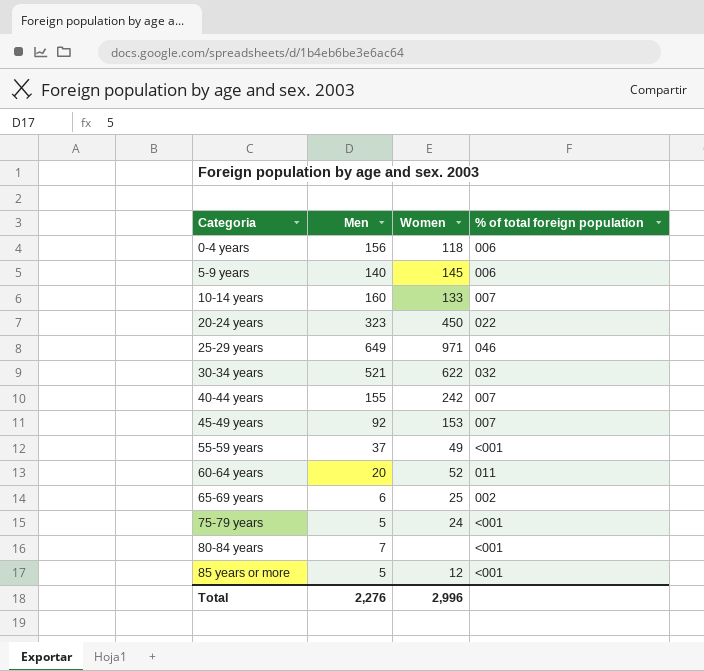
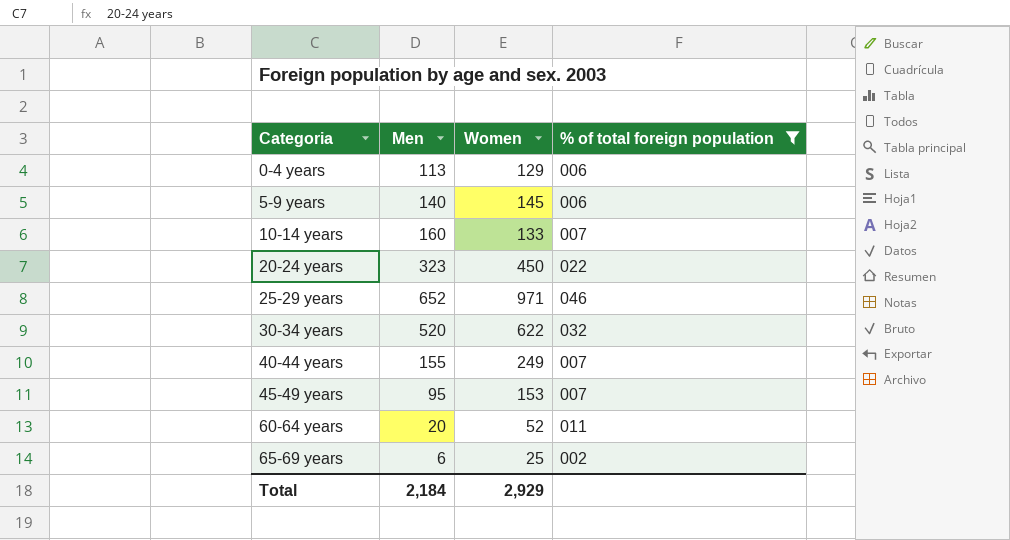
filter: none -> % of total foreign population != <001
0-4 years | Men: 156 -> 113
0-4 years | Women: 118 -> 129
25-29 years | Men: 649 -> 652
30-34 years | Men: 521 -> 520
40-44 years | Women: 242 -> 249
45-49 years | Men: 92 -> 95
Total | Men: 2,276 -> 2,184
Total | Women: 2,996 -> 2,929

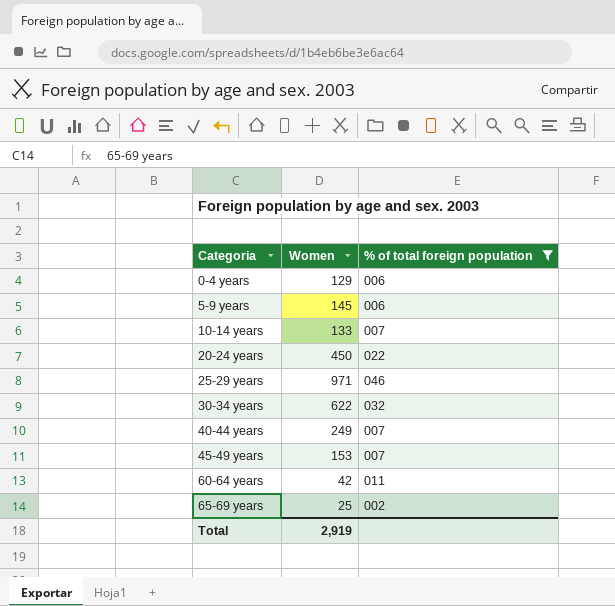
column Men | position: 2 -> none
60-64 years | Women: 52 -> 42
Total | Women: 2,929 -> 2,919

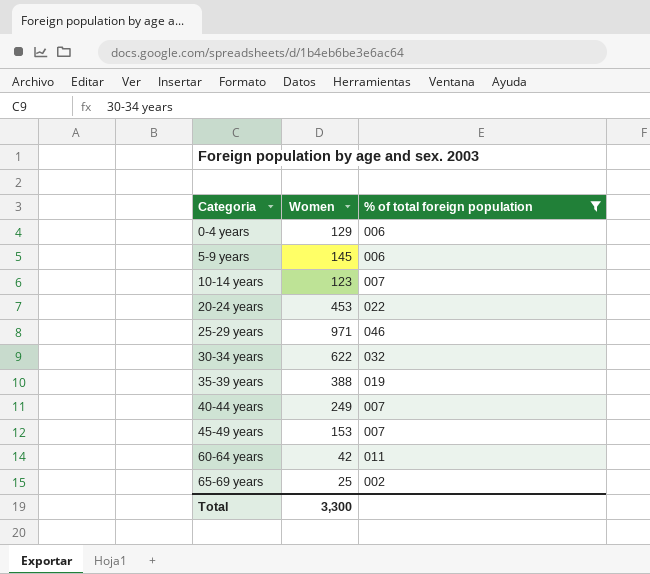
10-14 years | Women: 133 -> 123
20-24 years | Women: 450 -> 453
row 35-39 years: none -> 388 | 019
Total | Women: 2,919 -> 3,300

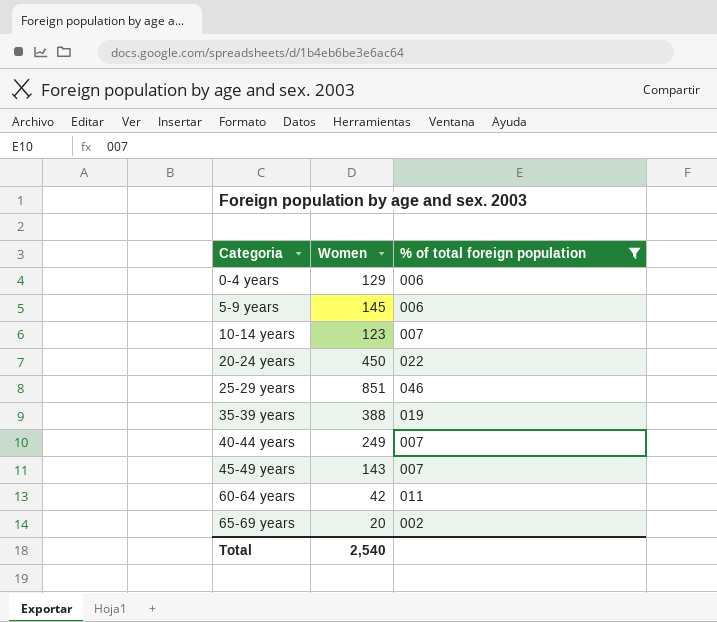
row 30-34 years: 622 | 032 -> none
20-24 years | Women: 453 -> 450
25-29 years | Women: 971 -> 851
45-49 years | Women: 153 -> 143
65-69 years | Women: 25 -> 20
Total | Women: 3,300 -> 2,540

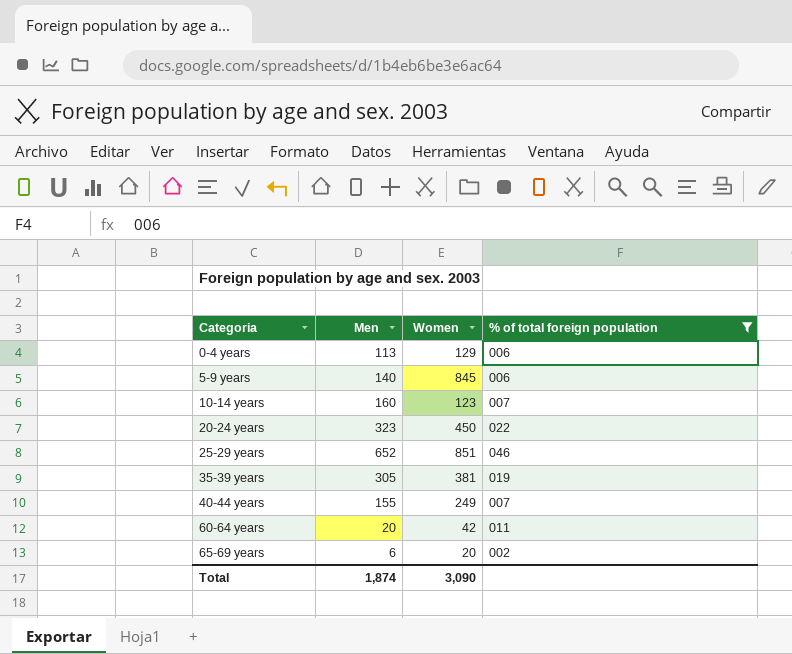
column Men | position: none -> 2
row 45-49 years: 143 | 007 -> none
5-9 years | Women: 145 -> 845
35-39 years | Women: 388 -> 381
Total | Women: 2,540 -> 3,090

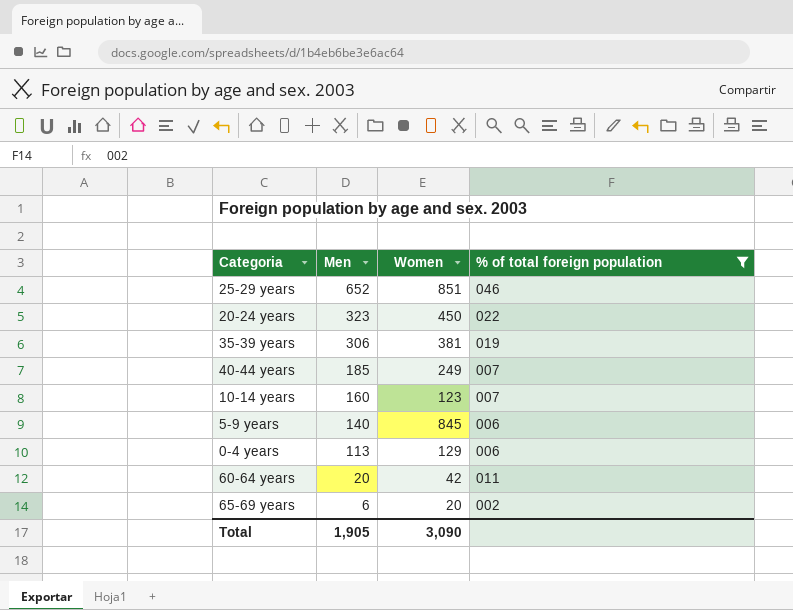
row order: Categoria ascending -> Men descending
35-39 years | Men: 305 -> 306
40-44 years | Men: 155 -> 185
Total | Men: 1,874 -> 1,905

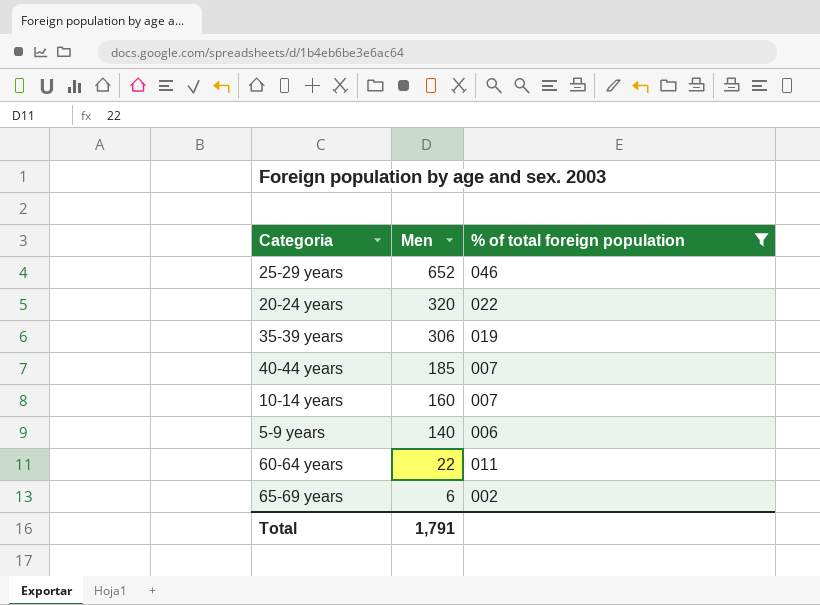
column Women | position: 3 -> none
row 0-4 years: 113 | 129 | 006 -> none
20-24 years | Men: 323 -> 320
60-64 years | Men: 20 -> 22
Total | Men: 1,905 -> 1,791

